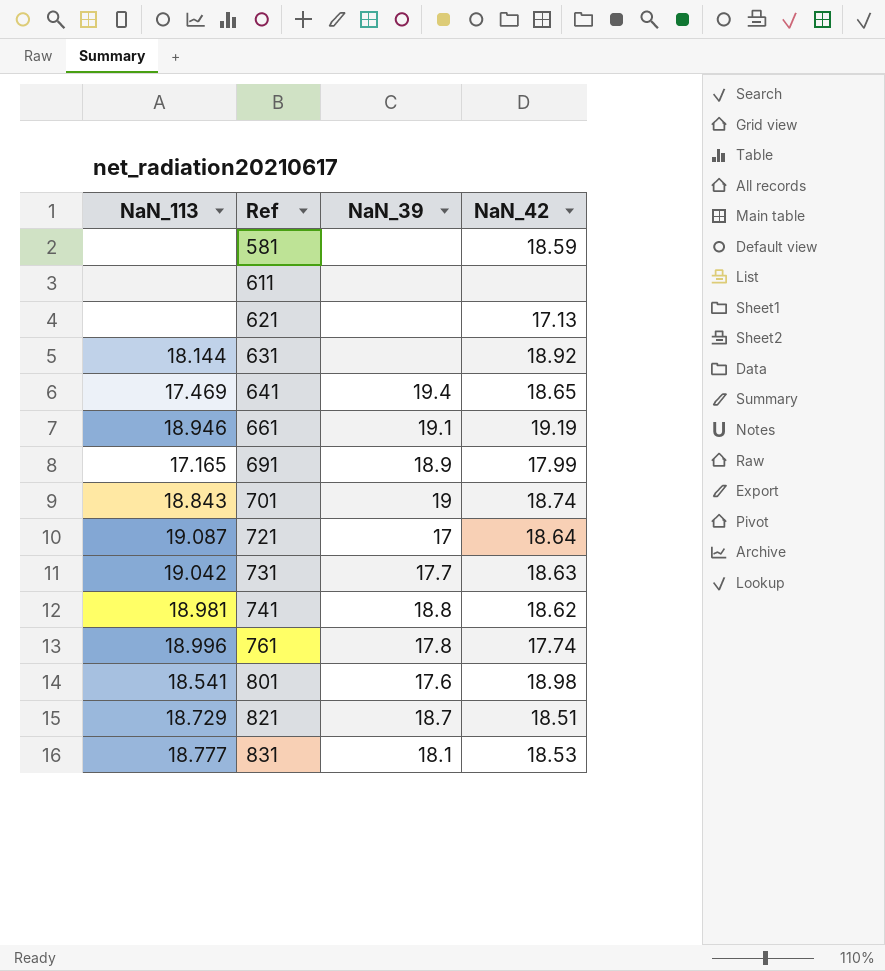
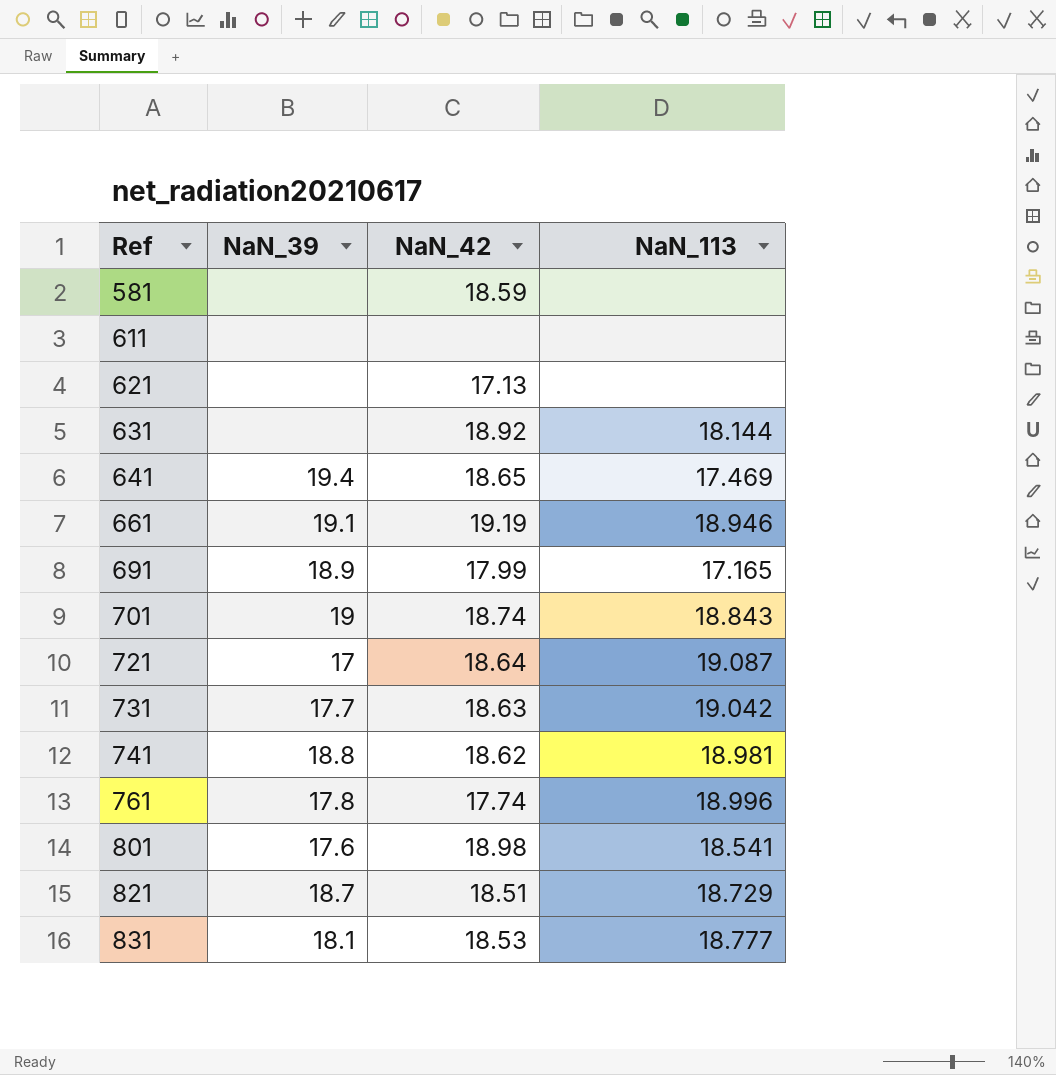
column NaN_113 | position: 1 -> 4

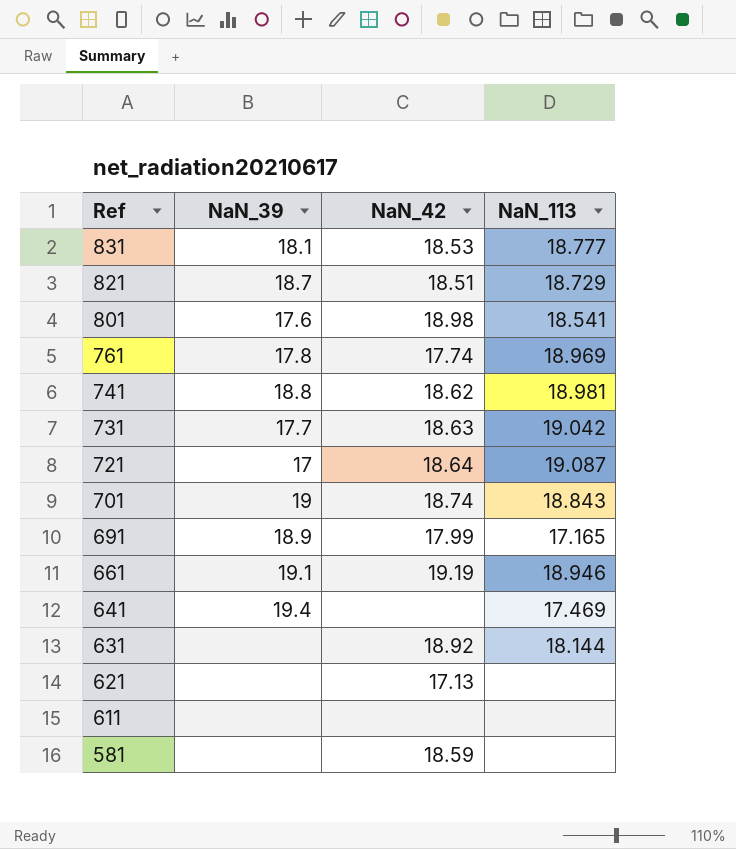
row order: Ref ascending -> Ref descending
761 | NaN_113: 18.996 -> 18.969
641 | NaN_42: 18.65 -> none

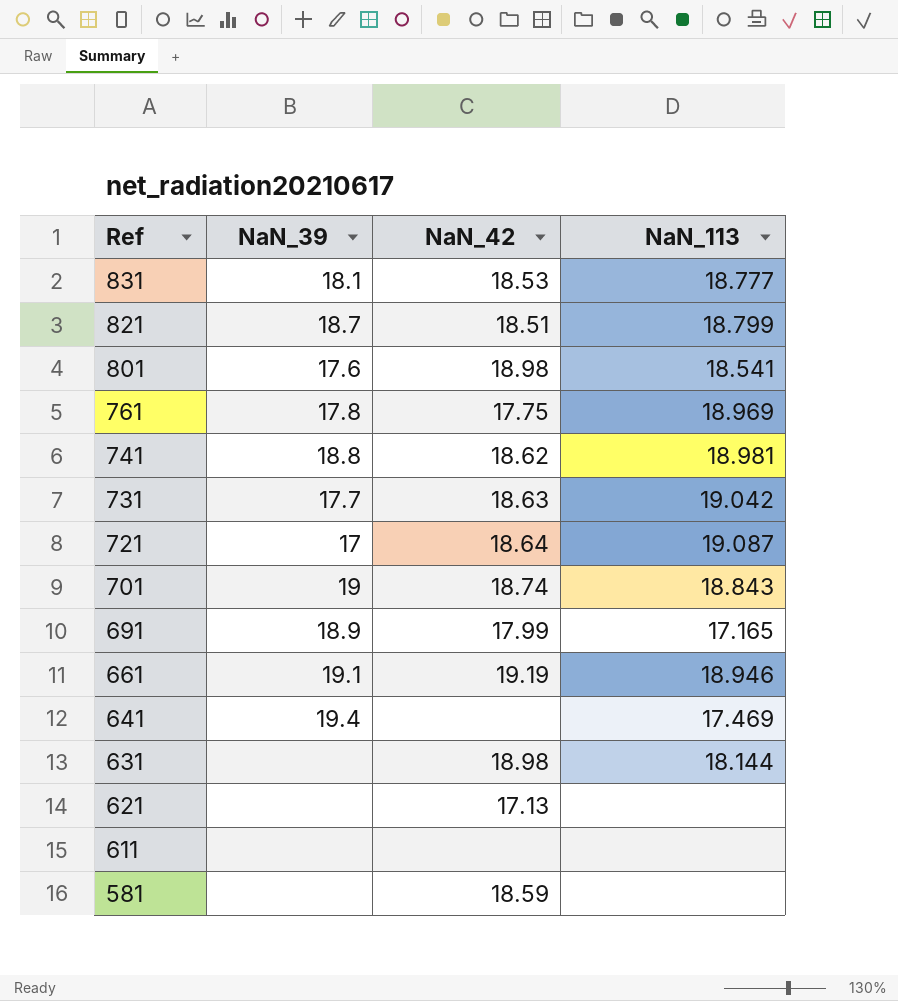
821 | NaN_113: 18.729 -> 18.799
761 | NaN_42: 17.74 -> 17.75
631 | NaN_42: 18.92 -> 18.98

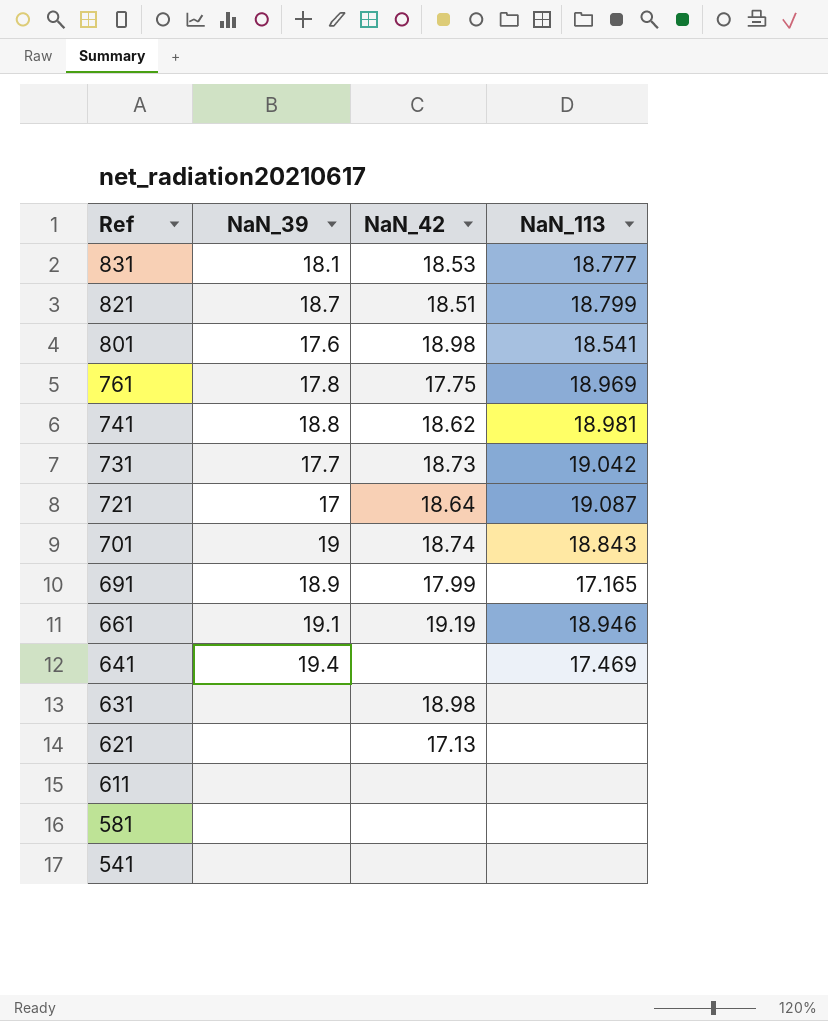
731 | NaN_42: 18.63 -> 18.73
631 | NaN_113: 18.144 -> none
581 | NaN_42: 18.59 -> none
row 541: none -> none | none | none

